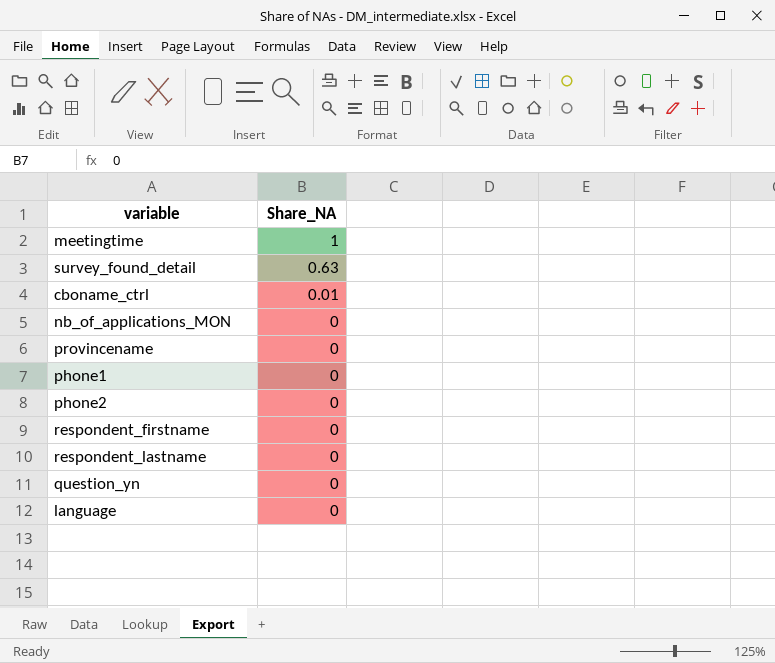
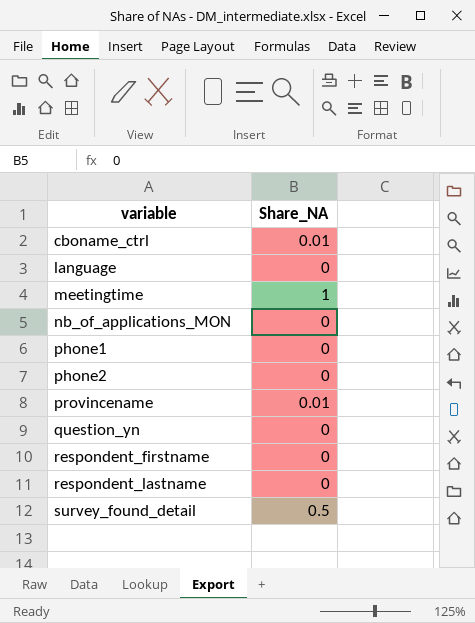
row order: Share_NA descending -> variable ascending
provincename | Share_NA: 0 -> 0.01
survey_found_detail | Share_NA: 0.63 -> 0.5

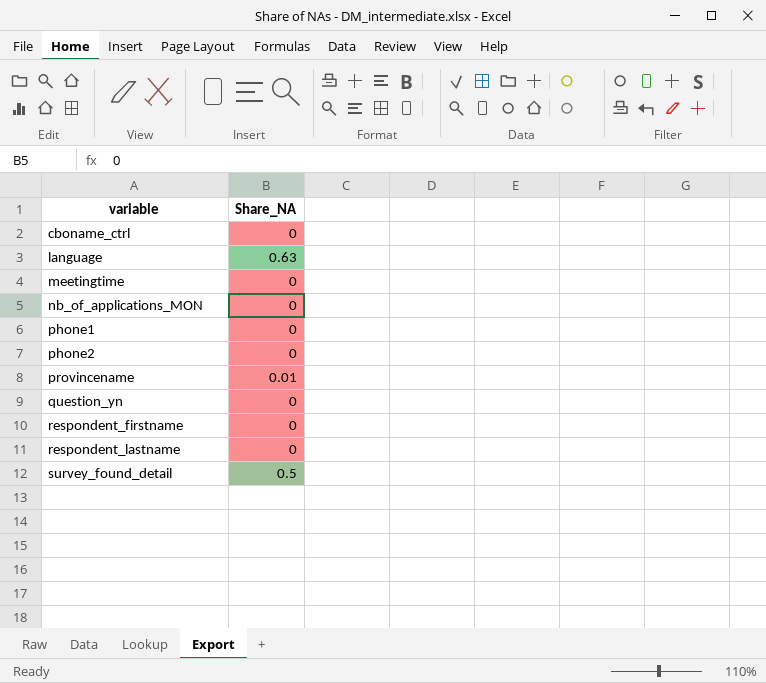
cboname_ctrl | Share_NA: 0.01 -> 0
language | Share_NA: 0 -> 0.63
meetingtime | Share_NA: 1 -> 0

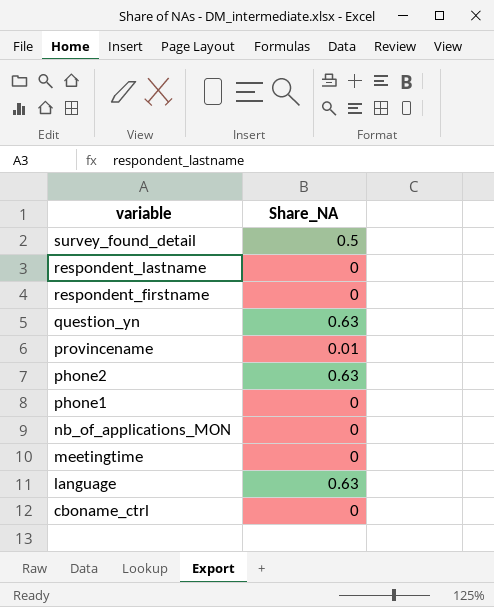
row order: variable ascending -> variable descending
question_yn | Share_NA: 0 -> 0.63
phone2 | Share_NA: 0 -> 0.63

